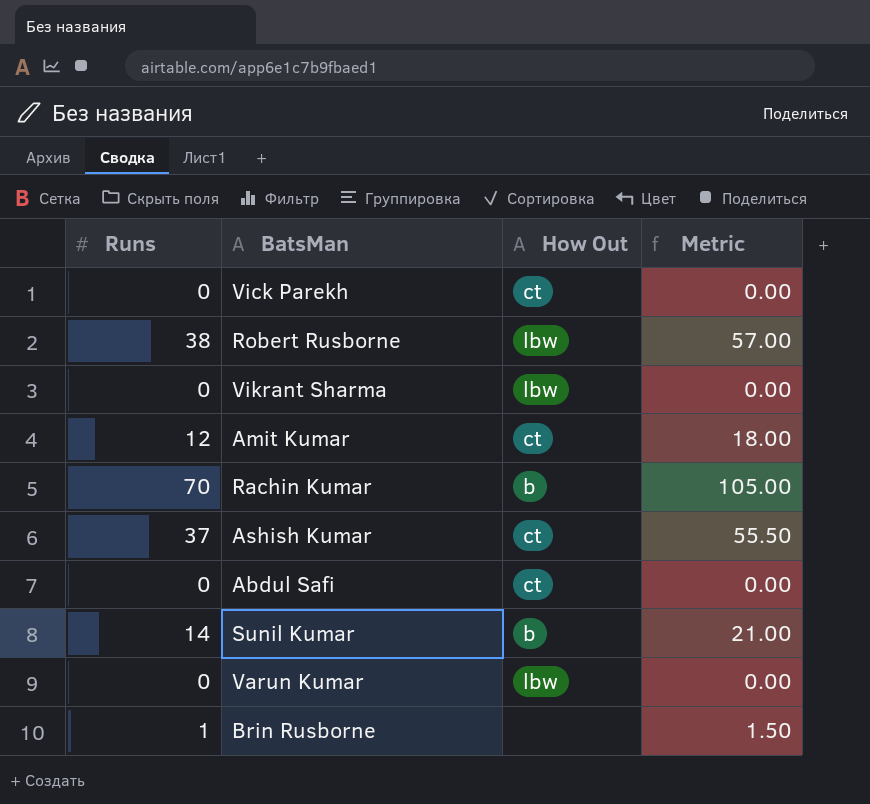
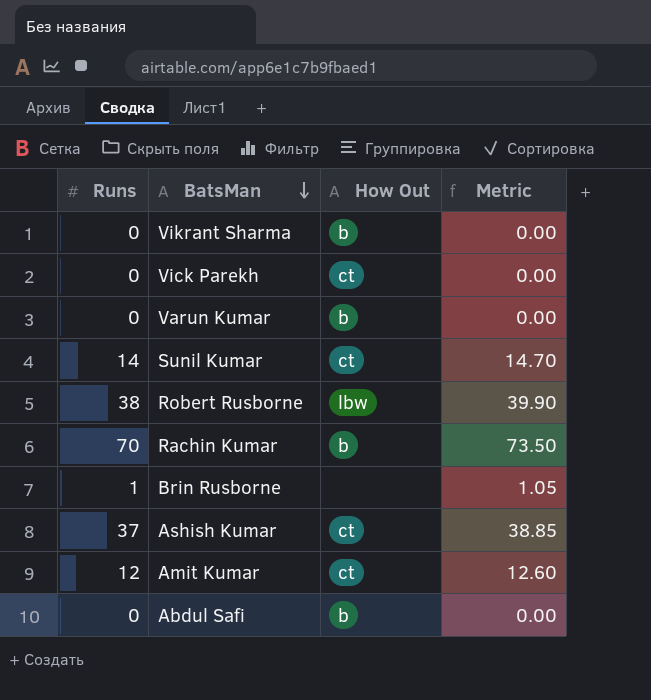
row order: none -> BatsMan descending
column Metric | formula: [Runs] * 1.5 -> [Runs] * 1.05
Vikrant Sharma | How Out: lbw -> b
Varun Kumar | How Out: lbw -> b
Sunil Kumar | How Out: b -> ct
Abdul Safi | How Out: ct -> b

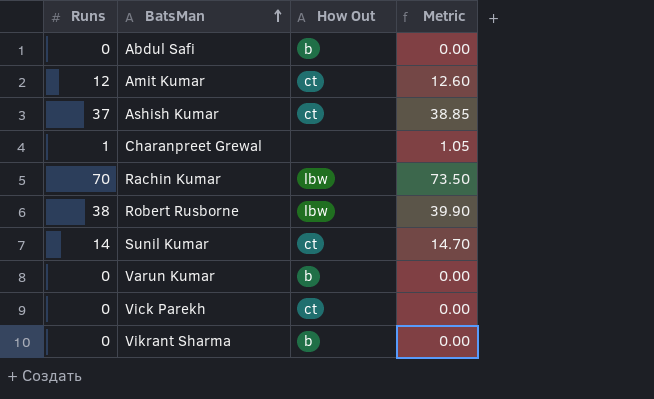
row order: BatsMan descending -> BatsMan ascending
row Brin Rusborne: 1 | none | 1.05 -> none
row Charanpreet Grewal: none -> 1 | none | 1.05
Rachin Kumar | How Out: b -> lbw

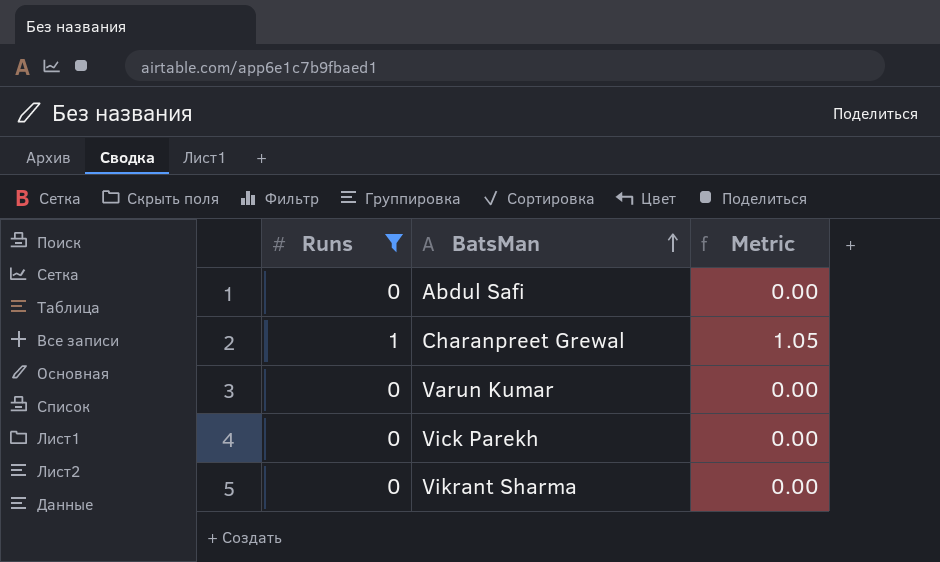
filter: none -> Runs <= 1
column How Out | position: 3 -> none

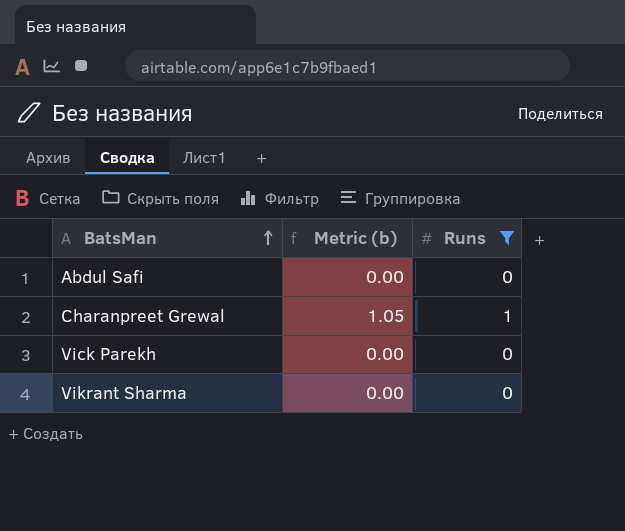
column name: Metric -> Metric (b)
column Runs | position: 1 -> 3
row Varun Kumar: 0 | 0.00 -> none

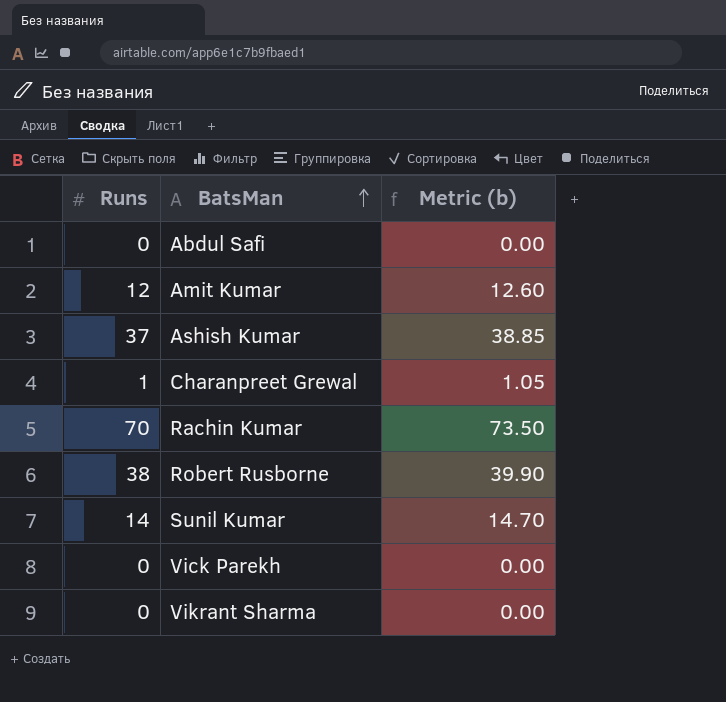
filter: Runs <= 1 -> none
column Runs | position: 3 -> 1

